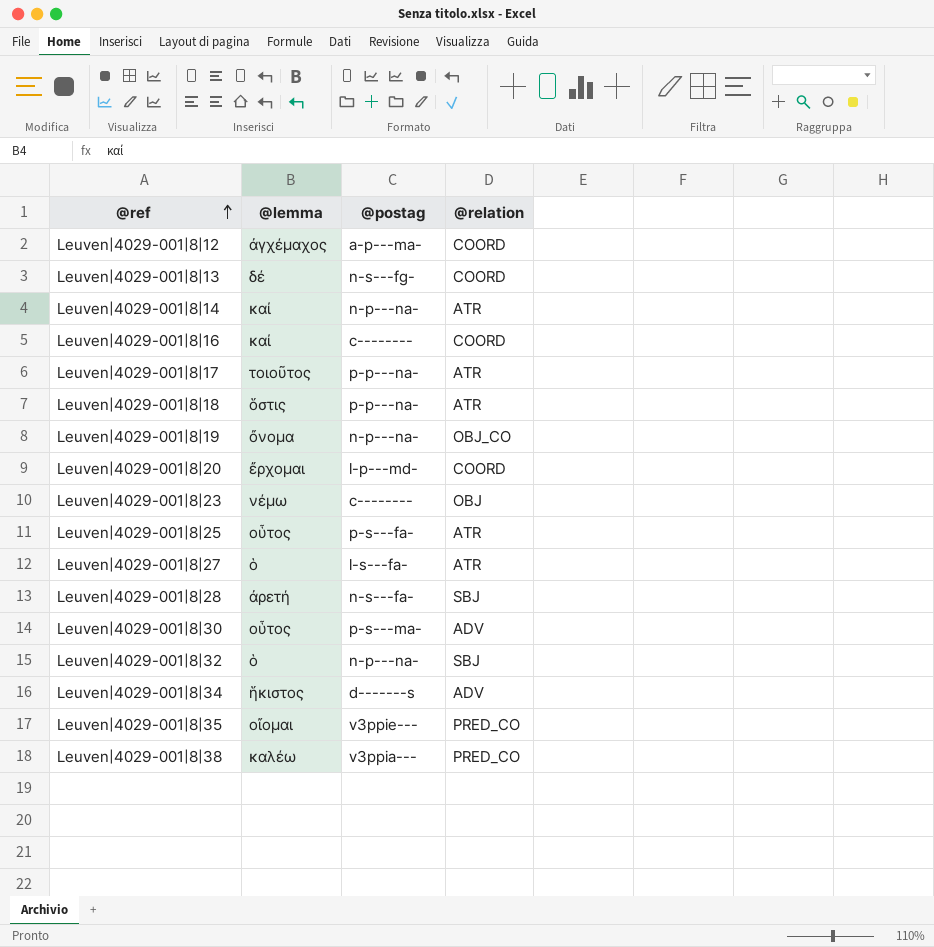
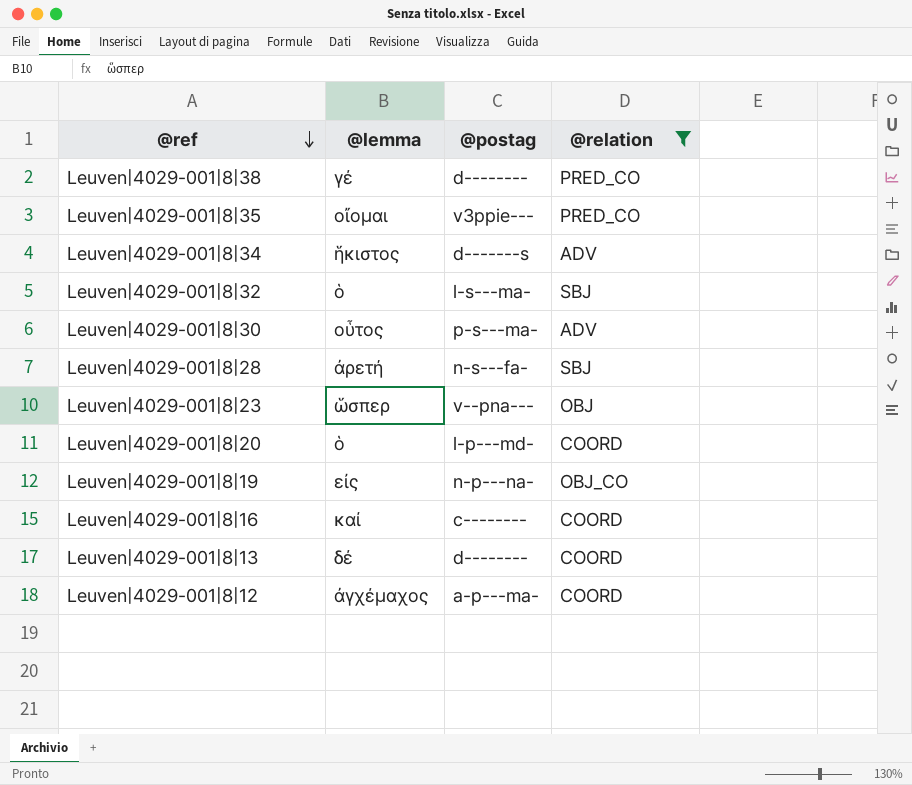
filter: none -> @relation != ATR
row order: @ref ascending -> @ref descending
Leuven|4029-001|8|38 | @lemma: καλέω -> γέ
Leuven|4029-001|8|38 | @postag: v3ppia--- -> d--------
Leuven|4029-001|8|32 | @postag: n-p---na- -> l-s---ma-
Leuven|4029-001|8|23 | @lemma: νέμω -> ὥσπερ
Leuven|4029-001|8|23 | @postag: c-------- -> v--pna---
Leuven|4029-001|8|20 | @lemma: ἔρχομαι -> ὁ
Leuven|4029-001|8|19 | @lemma: ὄνομα -> εἰς
Leuven|4029-001|8|13 | @postag: n-s---fg- -> d--------

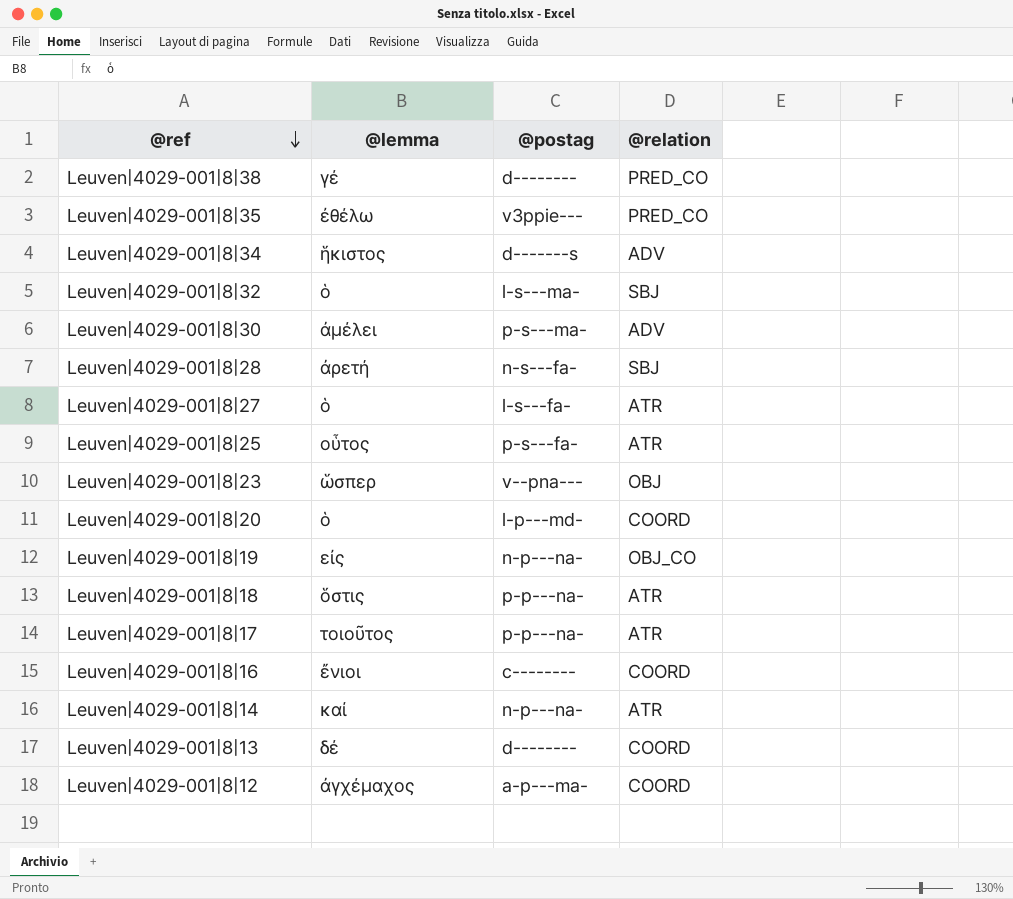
filter: @relation != ATR -> none
Leuven|4029-001|8|35 | @lemma: οἴομαι -> ἐθέλω
Leuven|4029-001|8|30 | @lemma: οὗτος -> ἀμέλει
Leuven|4029-001|8|16 | @lemma: καί -> ἔνιοι

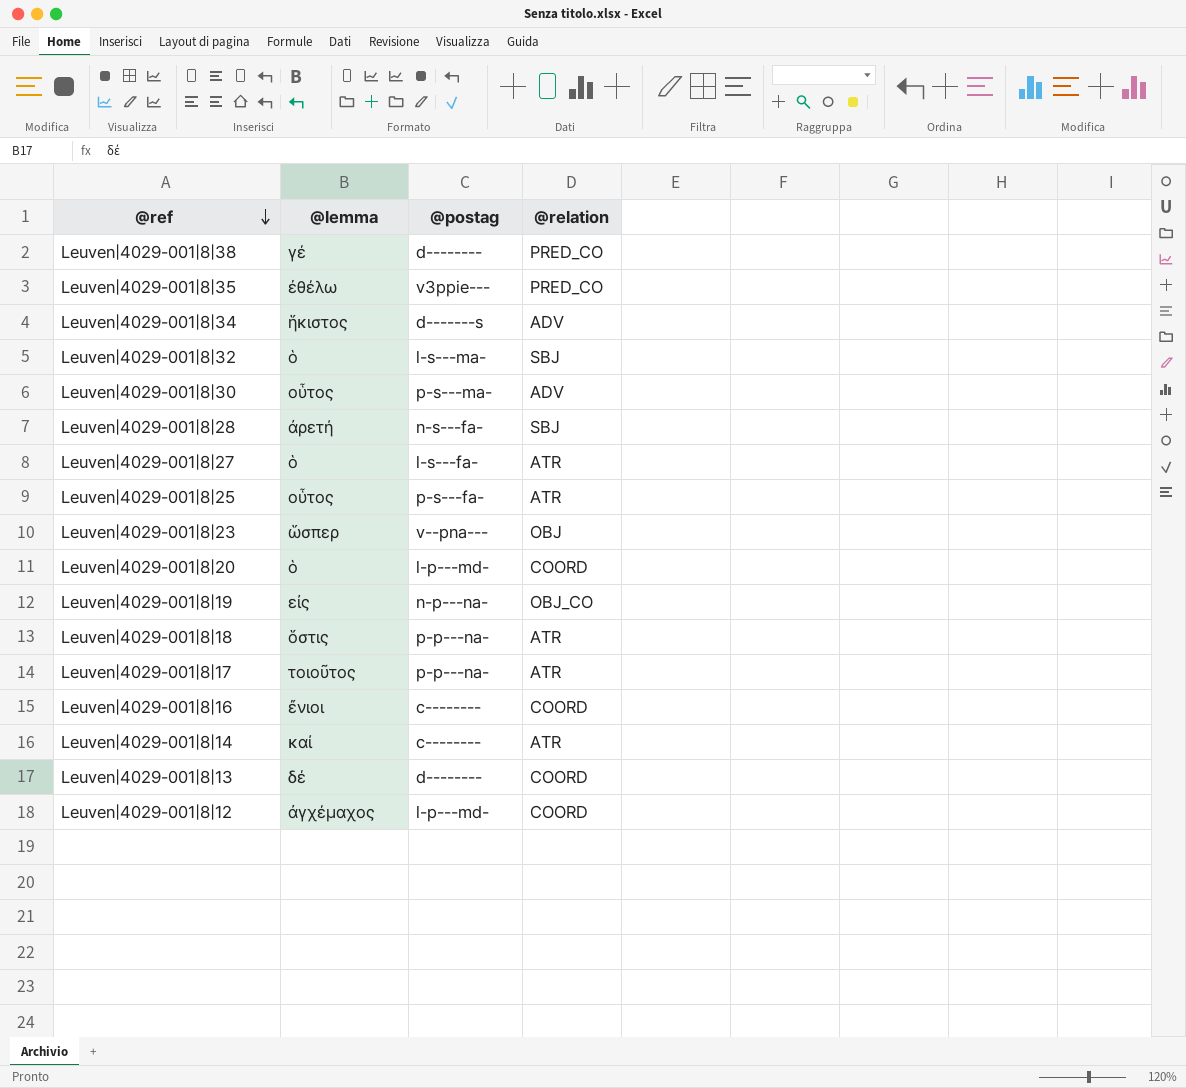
Leuven|4029-001|8|30 | @lemma: ἀμέλει -> οὗτος
Leuven|4029-001|8|14 | @postag: n-p---na- -> c--------
Leuven|4029-001|8|12 | @postag: a-p---ma- -> l-p---md-

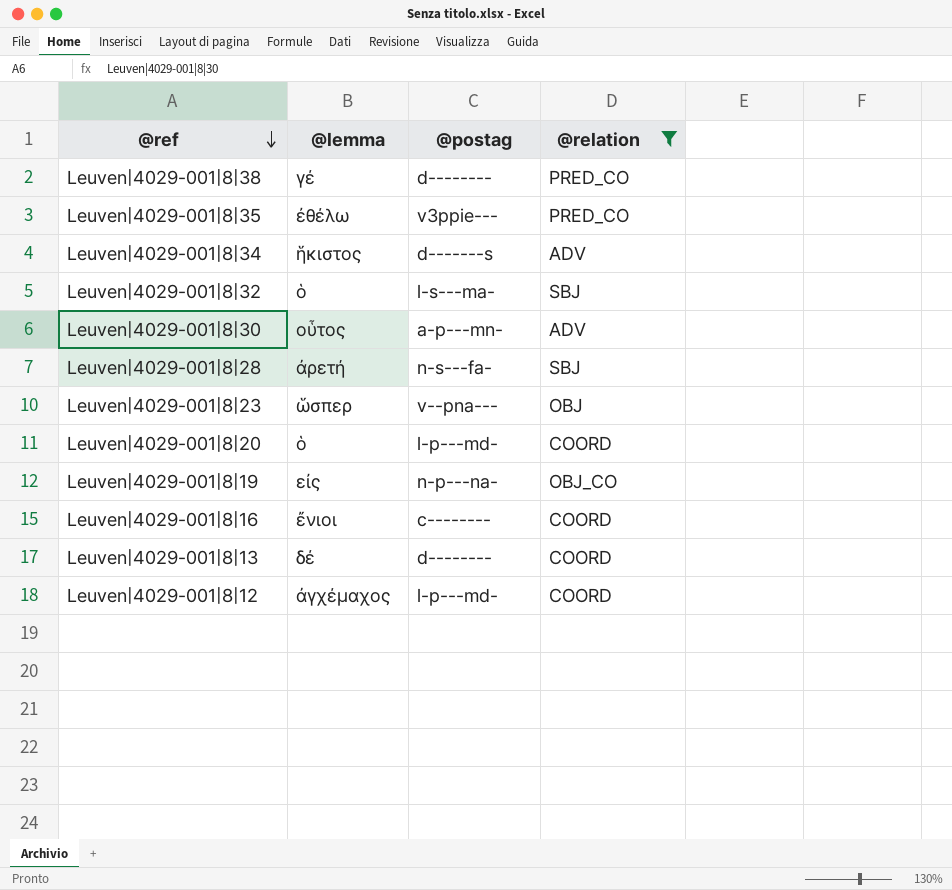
filter: none -> @relation != ATR
Leuven|4029-001|8|30 | @postag: p-s---ma- -> a-p---mn-

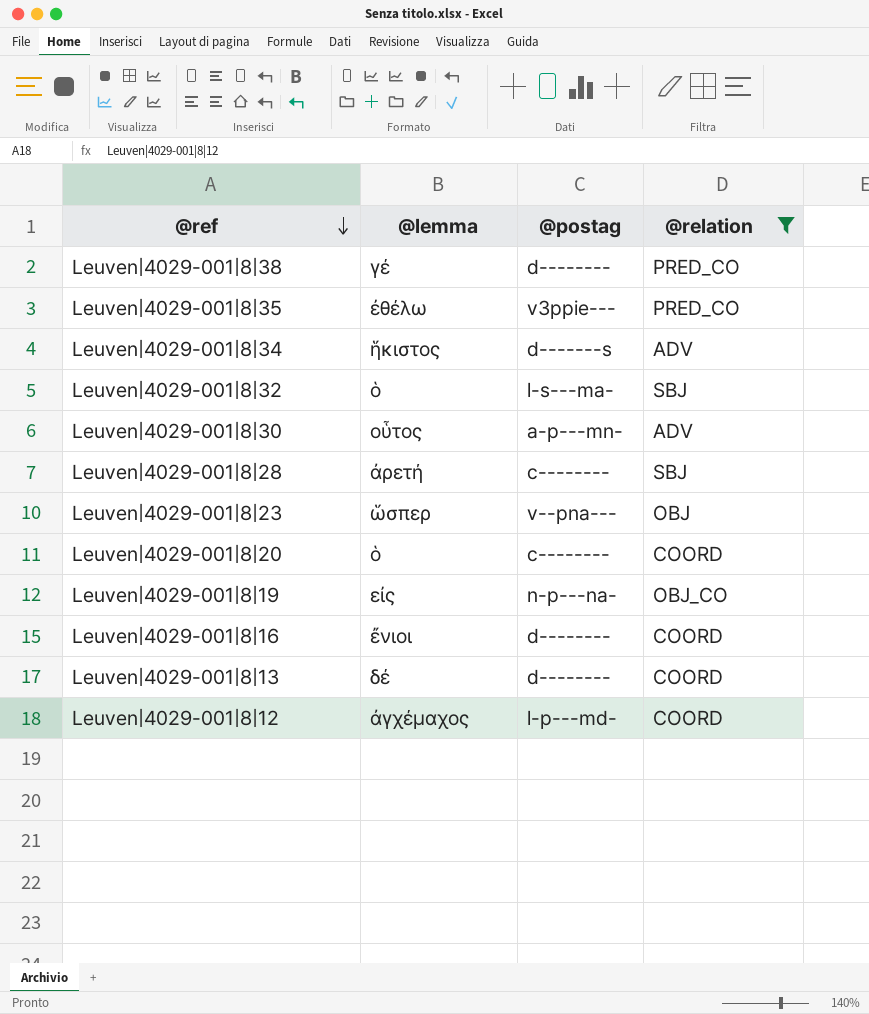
Leuven|4029-001|8|28 | @postag: n-s---fa- -> c--------
Leuven|4029-001|8|20 | @postag: l-p---md- -> c--------
Leuven|4029-001|8|16 | @postag: c-------- -> d--------

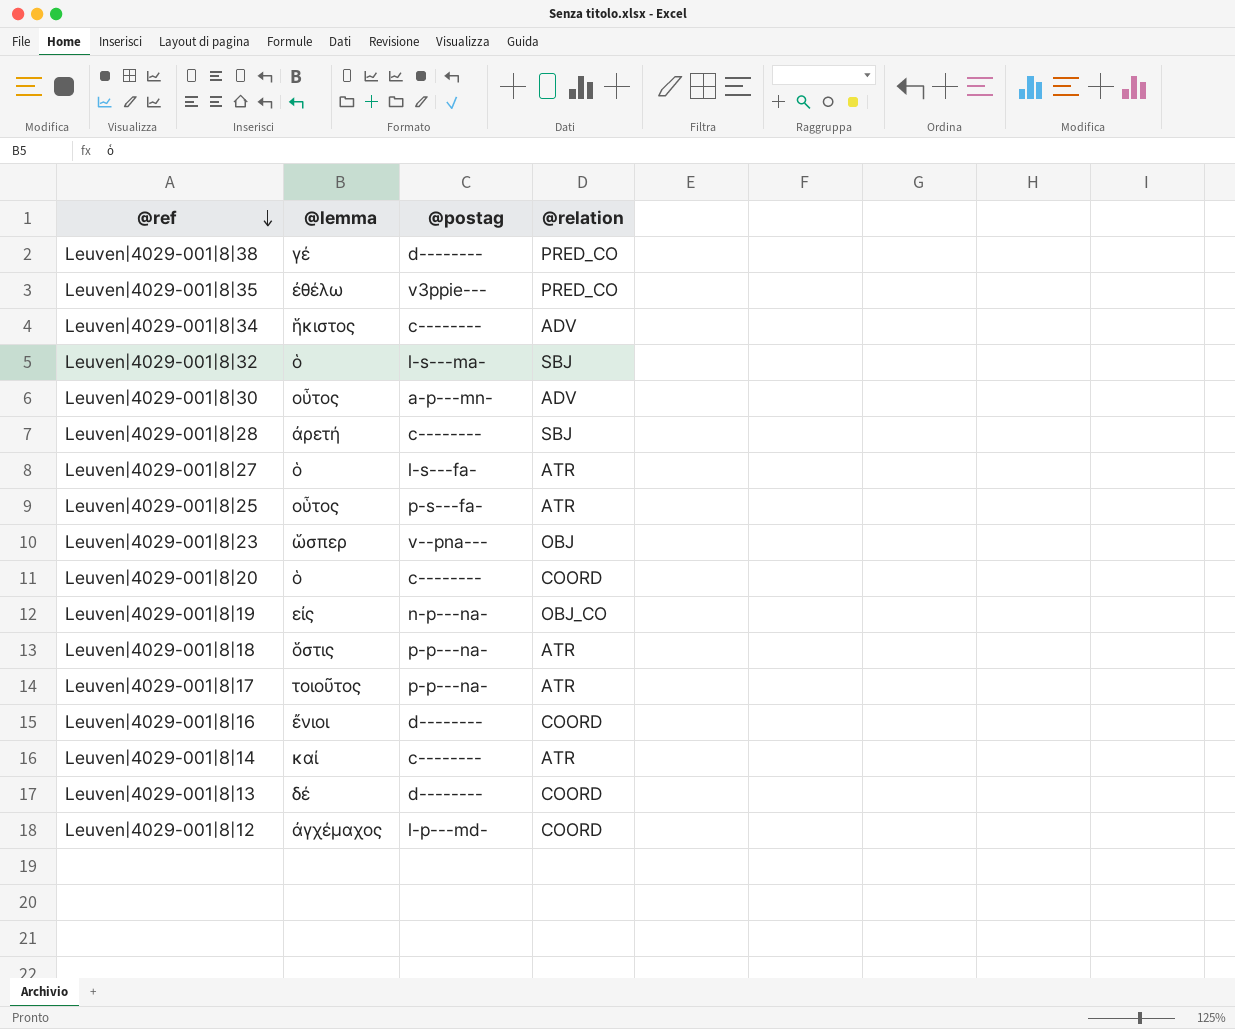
filter: @relation != ATR -> none
Leuven|4029-001|8|34 | @postag: d-------s -> c--------

